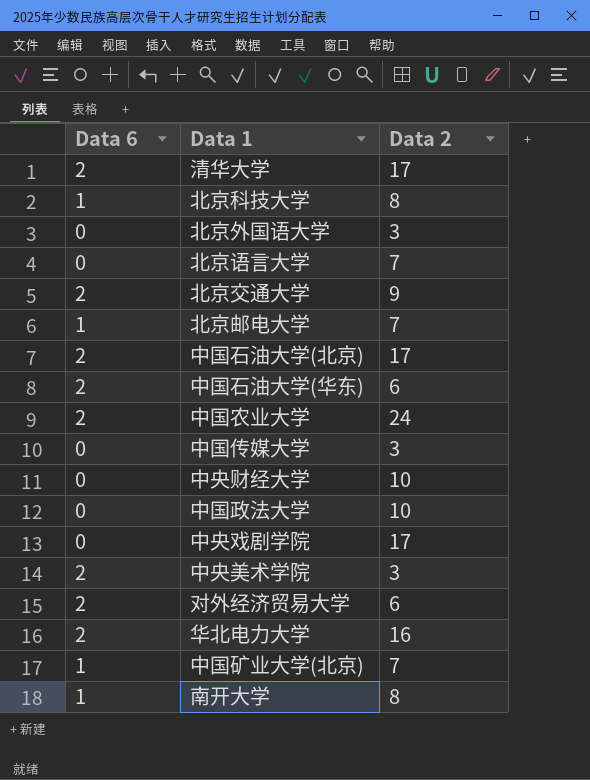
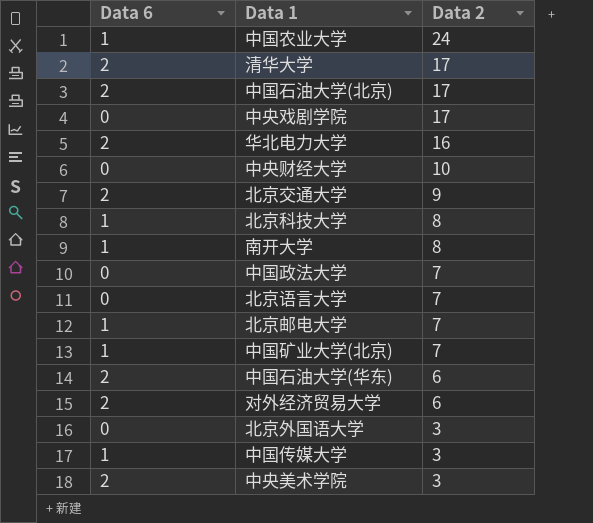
row order: none -> Data 2 descending
中国农业大学 | Data 6: 2 -> 1
中国政法大学 | Data 2: 10 -> 7
中国传媒大学 | Data 6: 0 -> 1

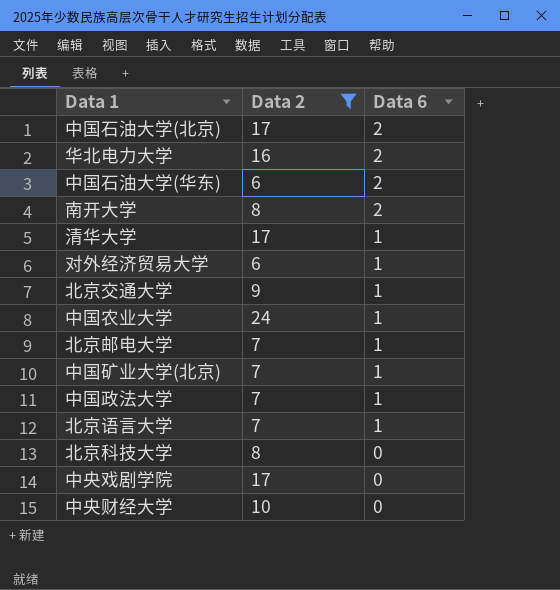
filter: none -> Data 2 != 3
row order: Data 2 descending -> Data 6 descending
column Data 6 | position: 1 -> 3
南开大学 | Data 6: 1 -> 2
清华大学 | Data 6: 2 -> 1
对外经济贸易大学 | Data 6: 2 -> 1
北京交通大学 | Data 6: 2 -> 1
中国政法大学 | Data 6: 0 -> 1
北京语言大学 | Data 6: 0 -> 1
北京科技大学 | Data 6: 1 -> 0

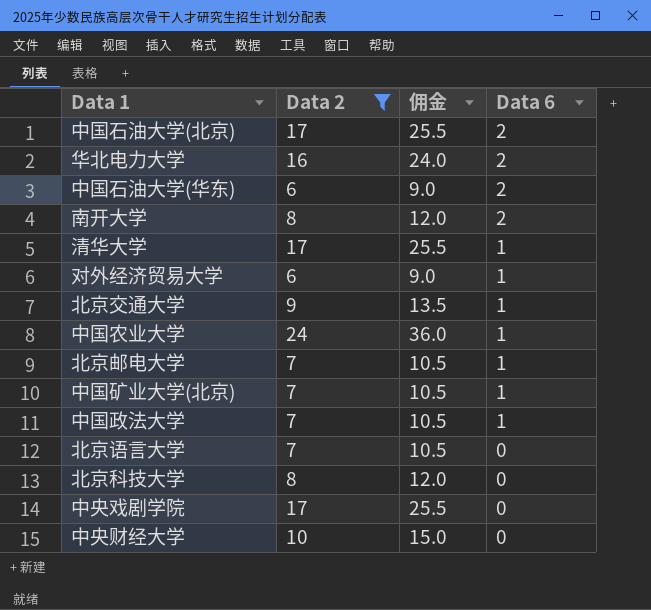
column 佣金 | formula: none -> [Data 2] * 1.5
北京语言大学 | Data 6: 1 -> 0

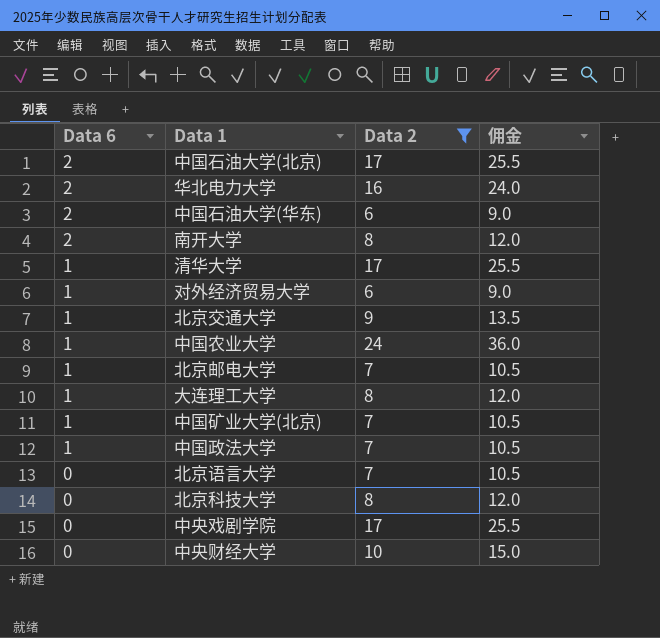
column Data 6 | position: 4 -> 1
row 大连理工大学: none -> 1 | 8 | 12.0

